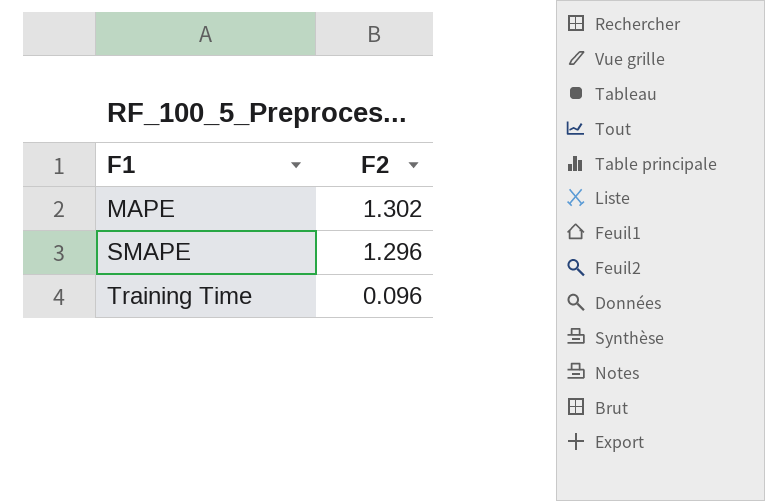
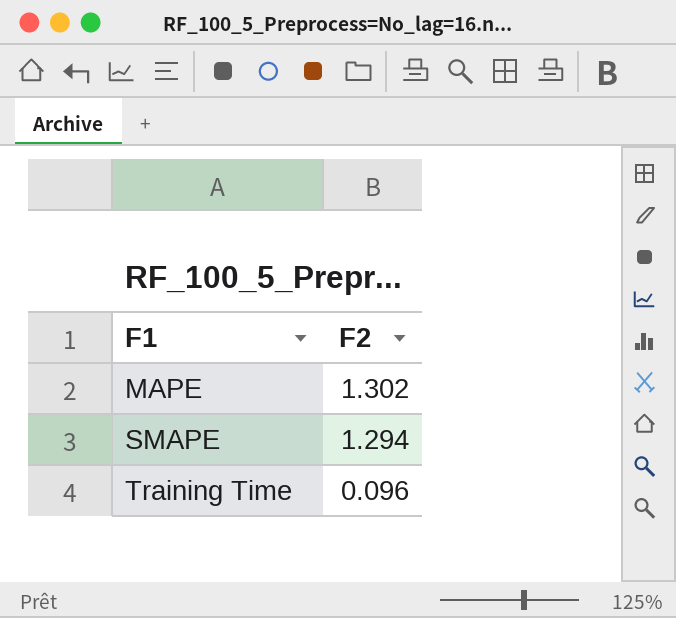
SMAPE | F2: 1.296 -> 1.294

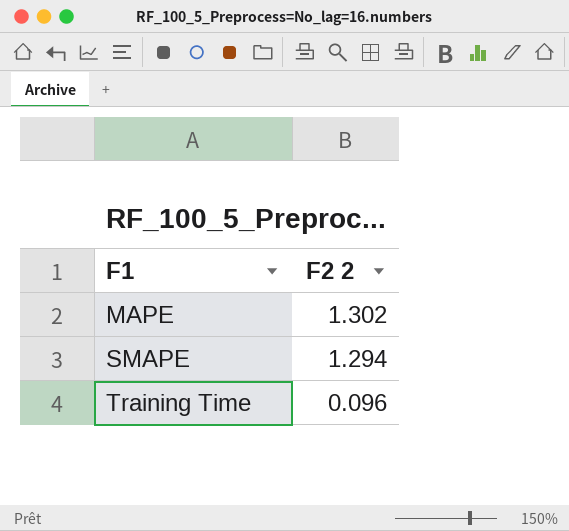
column name: F2 -> F2 2

